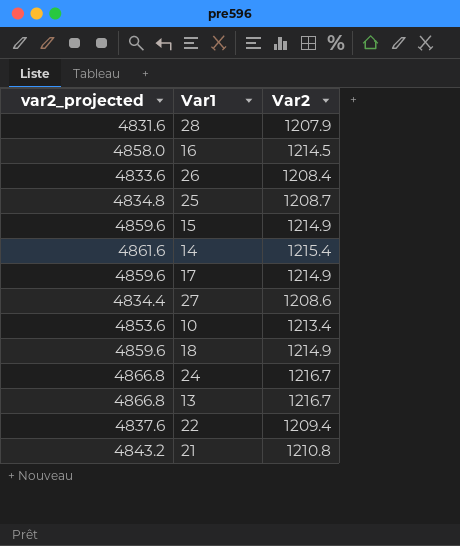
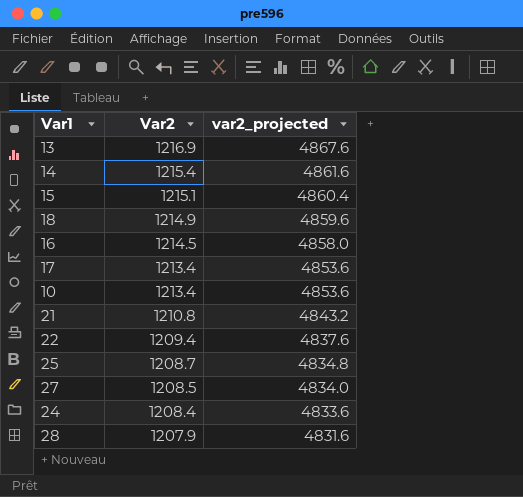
row order: none -> Var2 descending
column var2_projected | position: 1 -> 3
row 26: 4833.6 | 1208.4 -> none
13 | Var2: 1216.7 -> 1216.9
13 | var2_projected: 4866.8 -> 4867.6
15 | Var2: 1214.9 -> 1215.1
15 | var2_projected: 4859.6 -> 4860.4
17 | Var2: 1214.9 -> 1213.4
17 | var2_projected: 4859.6 -> 4853.6
27 | Var2: 1208.6 -> 1208.5
27 | var2_projected: 4834.4 -> 4834.0
24 | Var2: 1216.7 -> 1208.4
24 | var2_projected: 4866.8 -> 4833.6

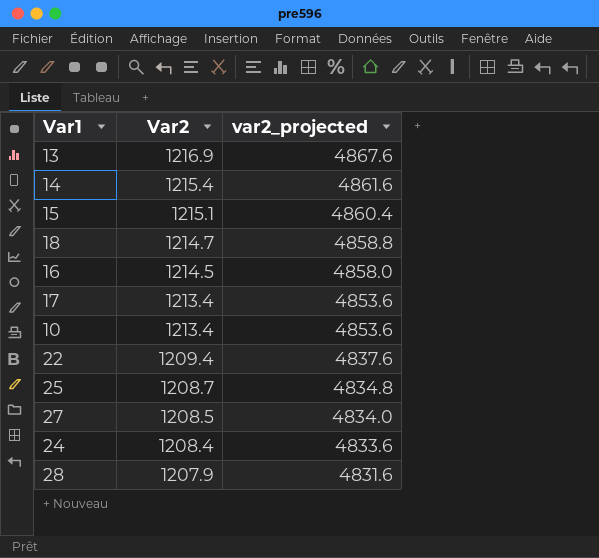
row 21: 1210.8 | 4843.2 -> none
18 | Var2: 1214.9 -> 1214.7
18 | var2_projected: 4859.6 -> 4858.8

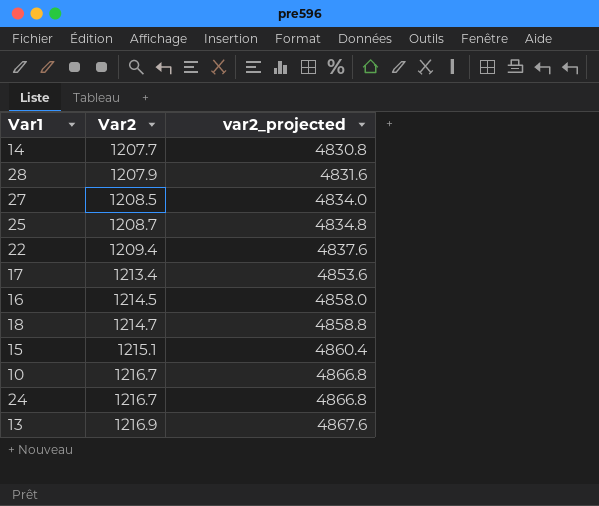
row order: Var2 descending -> Var2 ascending
14 | Var2: 1215.4 -> 1207.7
14 | var2_projected: 4861.6 -> 4830.8
10 | Var2: 1213.4 -> 1216.7
10 | var2_projected: 4853.6 -> 4866.8
24 | Var2: 1208.4 -> 1216.7
24 | var2_projected: 4833.6 -> 4866.8

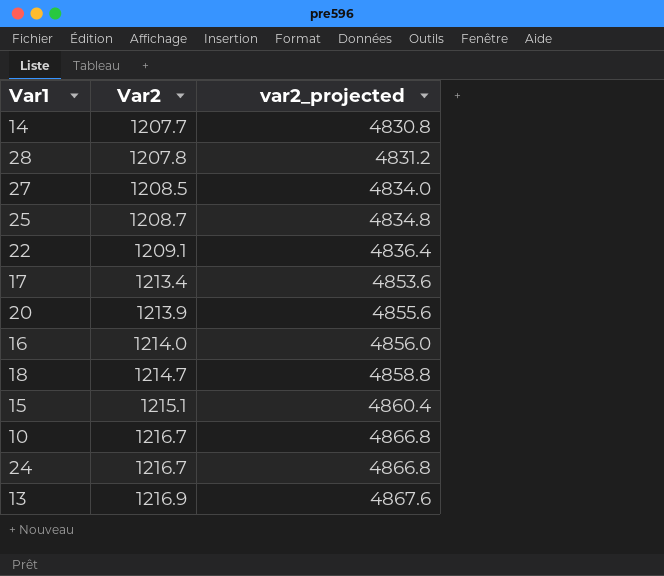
28 | Var2: 1207.9 -> 1207.8
28 | var2_projected: 4831.6 -> 4831.2
22 | Var2: 1209.4 -> 1209.1
22 | var2_projected: 4837.6 -> 4836.4
row 20: none -> 1213.9 | 4855.6
16 | Var2: 1214.5 -> 1214.0
16 | var2_projected: 4858.0 -> 4856.0

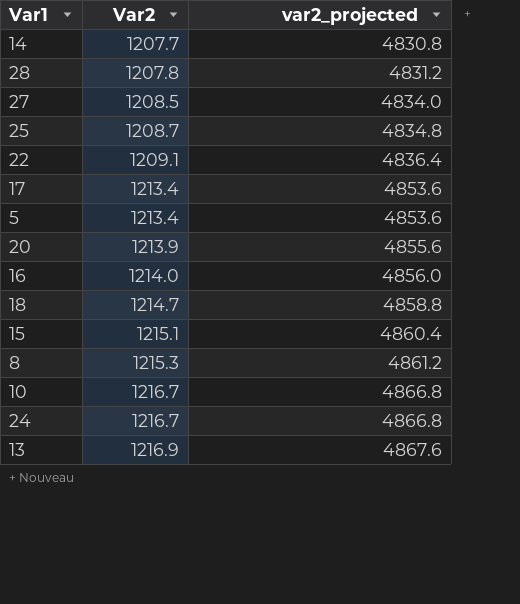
row 5: none -> 1213.4 | 4853.6
row 8: none -> 1215.3 | 4861.2

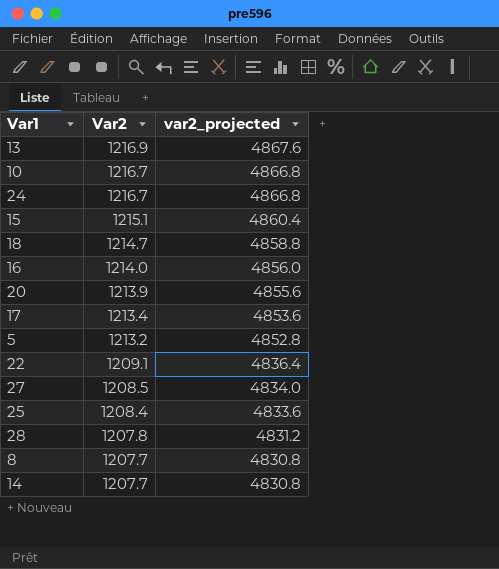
row order: Var2 ascending -> Var2 descending
5 | Var2: 1213.4 -> 1213.2
5 | var2_projected: 4853.6 -> 4852.8
25 | Var2: 1208.7 -> 1208.4
25 | var2_projected: 4834.8 -> 4833.6
8 | Var2: 1215.3 -> 1207.7
8 | var2_projected: 4861.2 -> 4830.8

